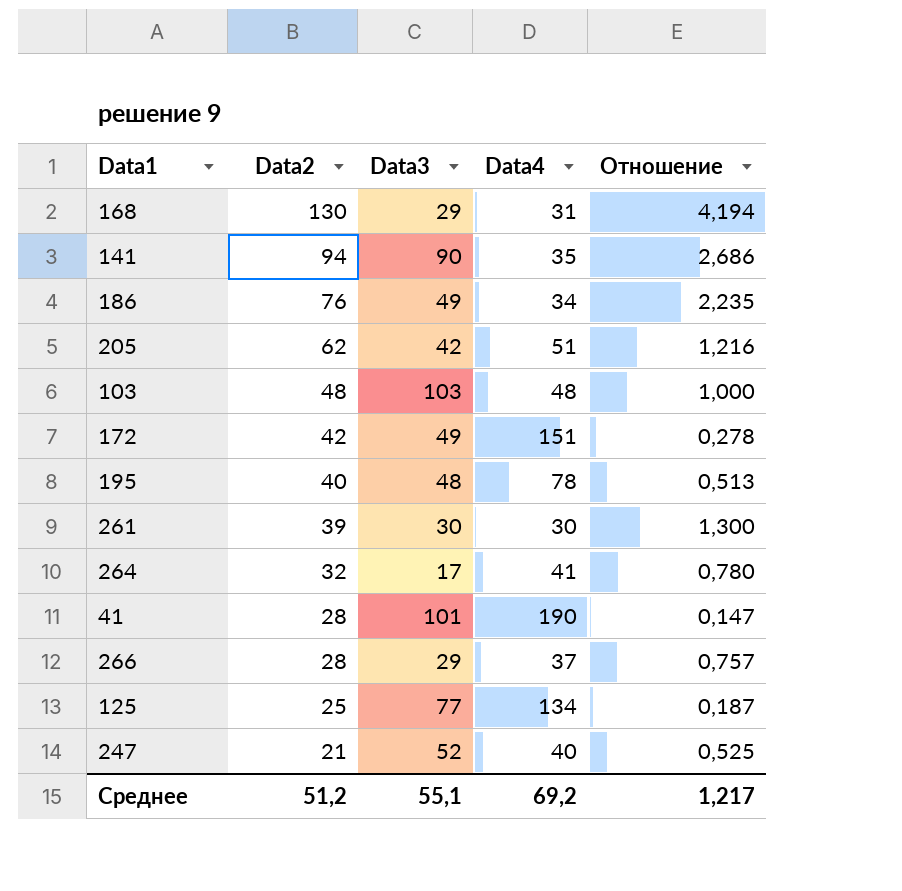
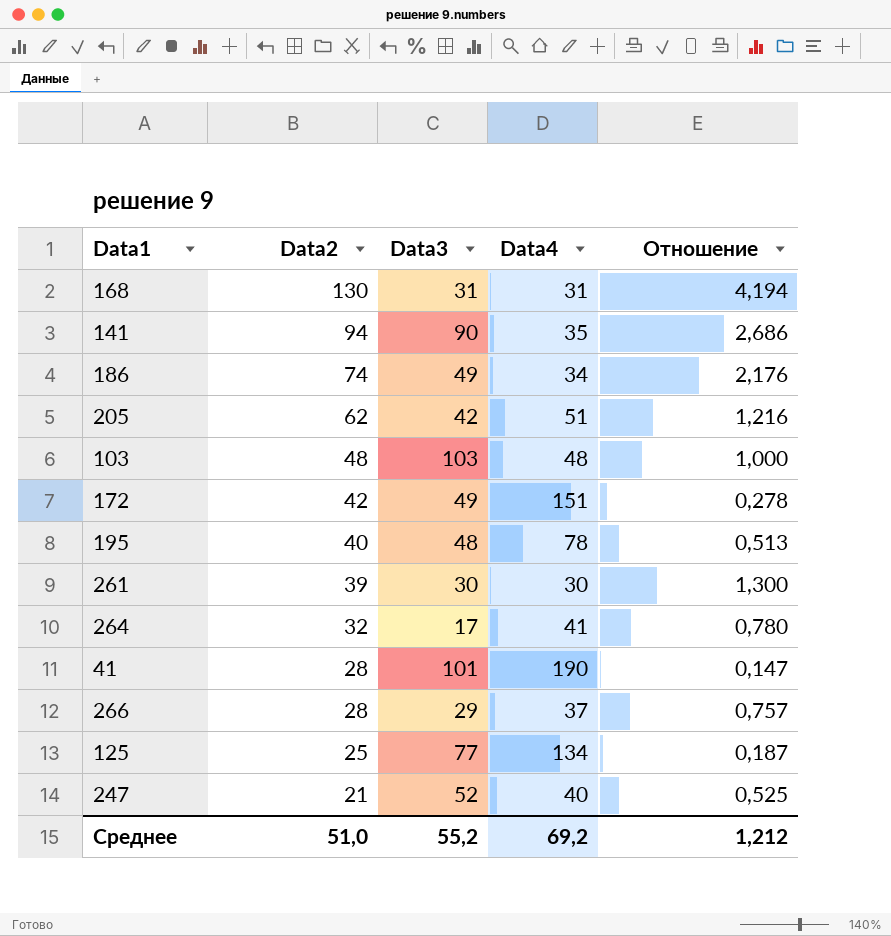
168 | Data3: 29 -> 31
186 | Data2: 76 -> 74
186 | Отношение: 2,235 -> 2,176
Среднее | Data2: 51,2 -> 51,0
Среднее | Data3: 55,1 -> 55,2
Среднее | Отношение: 1,217 -> 1,212

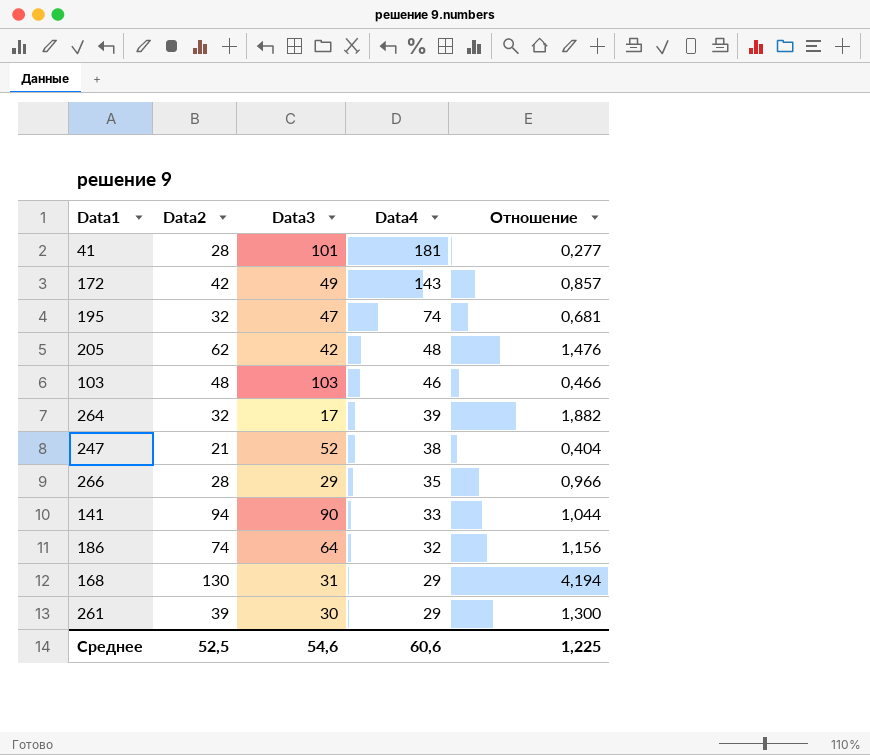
row order: Data2 descending -> Data4 descending
column Отношение | formula: [Data2] / [Data4] -> [Data2] / [Data3]
row 125: 25 | 77 | 134 | 0,187 -> none
41 | Data4: 190 -> 181
172 | Data4: 151 -> 143
195 | Data2: 40 -> 32
195 | Data3: 48 -> 47
195 | Data4: 78 -> 74
205 | Data4: 51 -> 48
103 | Data4: 48 -> 46
264 | Data4: 41 -> 39
247 | Data4: 40 -> 38
266 | Data4: 37 -> 35
141 | Data4: 35 -> 33
186 | Data3: 49 -> 64
186 | Data4: 34 -> 32
168 | Data4: 31 -> 29
261 | Data4: 30 -> 29
Среднее | Data2: 51,0 -> 52,5
Среднее | Data3: 55,2 -> 54,6
Среднее | Data4: 69,2 -> 60,6
Среднее | Отношение: 1,212 -> 1,225

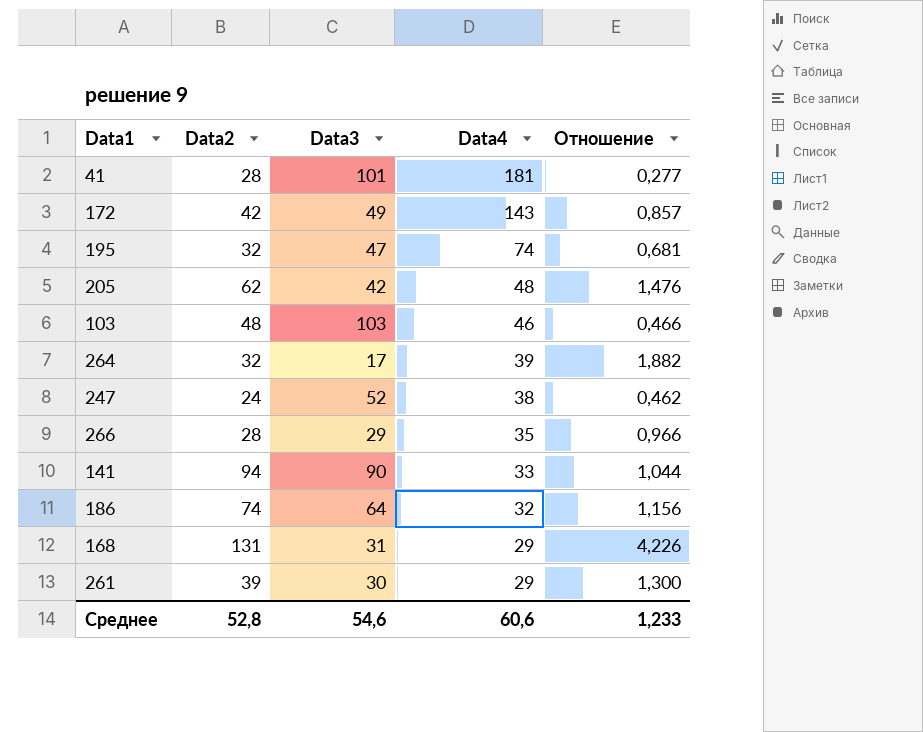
247 | Data2: 21 -> 24
247 | Отношение: 0,404 -> 0,462
168 | Data2: 130 -> 131
168 | Отношение: 4,194 -> 4,226
Среднее | Data2: 52,5 -> 52,8
Среднее | Отношение: 1,225 -> 1,233

